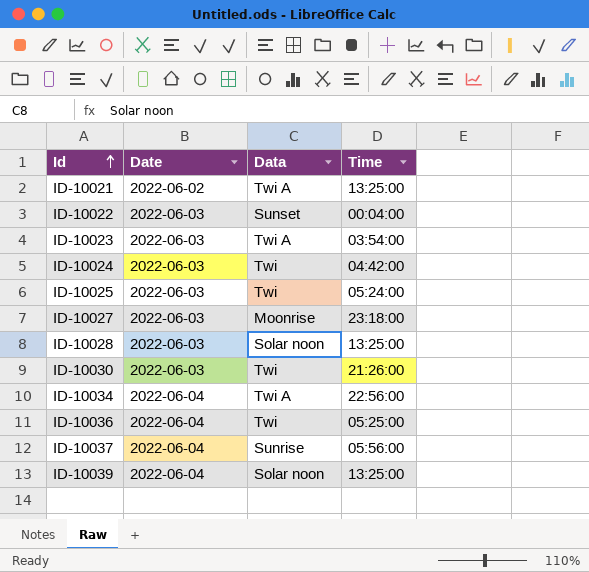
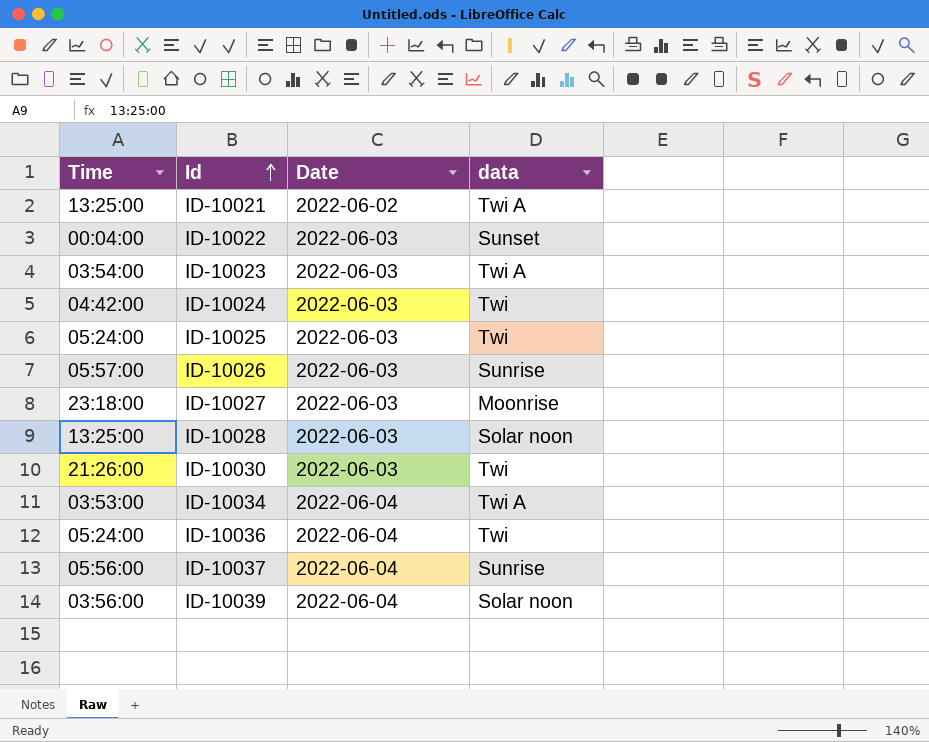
column Time | position: 4 -> 1
column name: Data -> data
row ID-10026: none -> 05:57:00 | 2022-06-03 | Sunrise
ID-10034 | Time: 22:56:00 -> 03:53:00
ID-10036 | Time: 05:25:00 -> 05:24:00
ID-10039 | Time: 13:25:00 -> 03:56:00

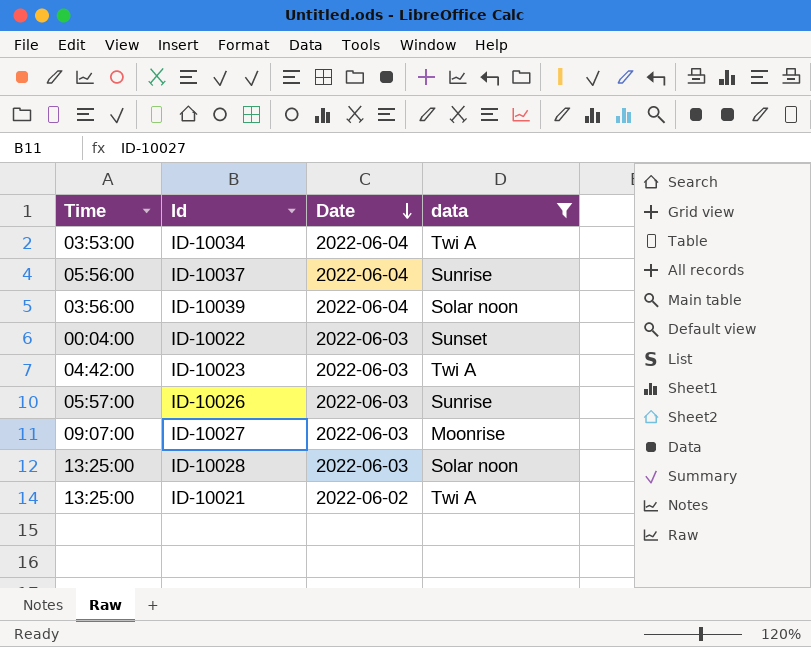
filter: none -> data != Twi
row order: Id ascending -> Date descending
ID-10023 | Time: 03:54:00 -> 04:42:00
ID-10027 | Time: 23:18:00 -> 09:07:00

